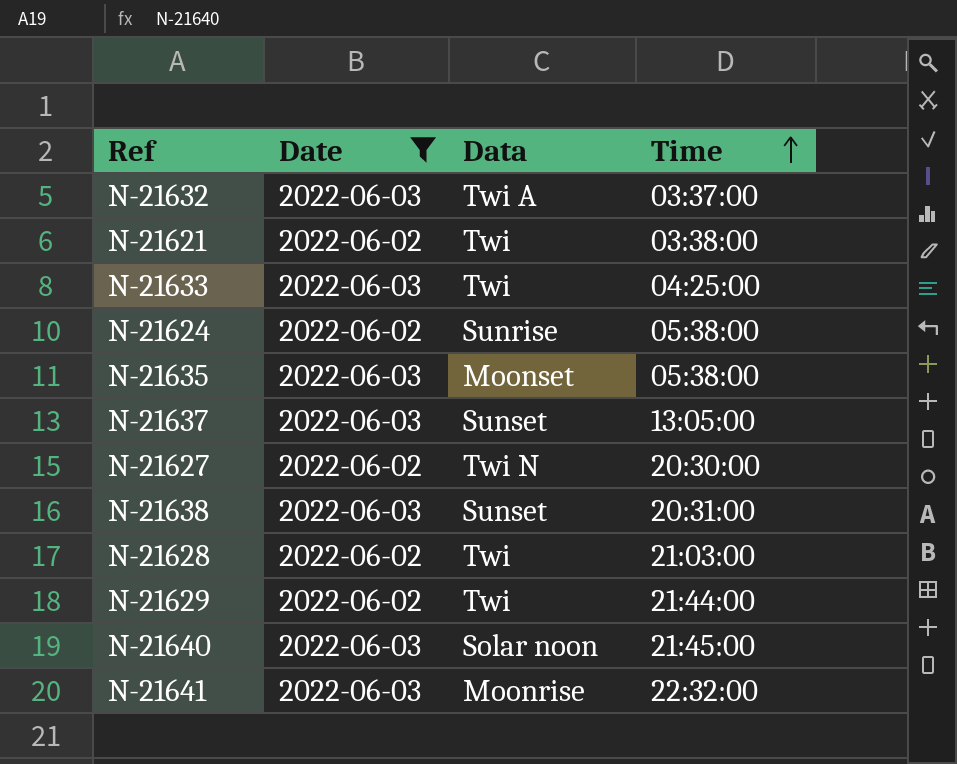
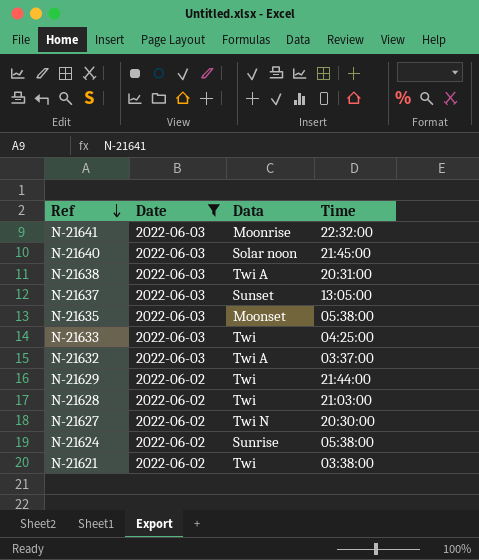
row order: Time ascending -> Ref descending
N-21638 | Data: Sunset -> Twi A

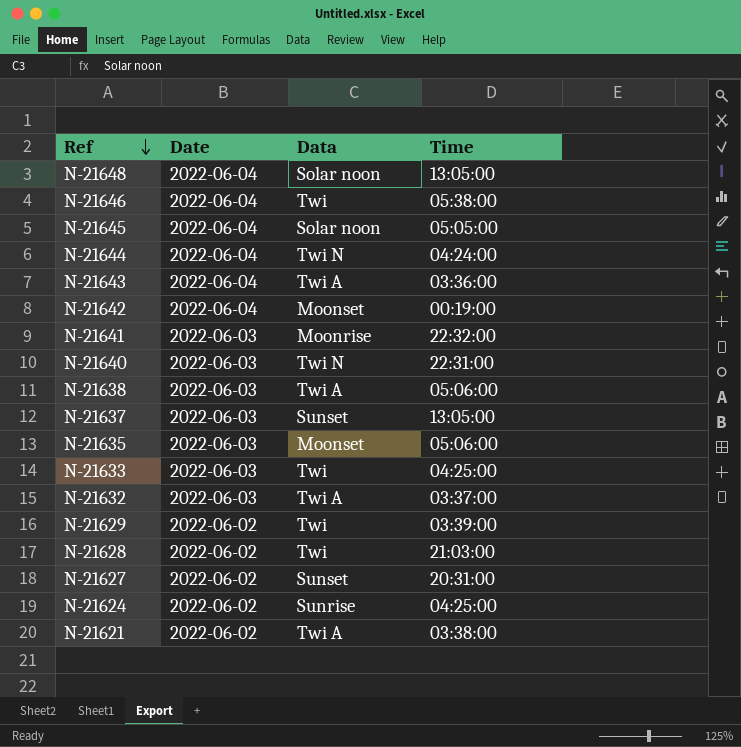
filter: Date != 2022-06-04 -> none
N-21640 | Data: Solar noon -> Twi N
N-21640 | Time: 21:45:00 -> 22:31:00
N-21638 | Time: 20:31:00 -> 05:06:00
N-21635 | Time: 05:38:00 -> 05:06:00
N-21629 | Time: 21:44:00 -> 03:39:00
N-21627 | Data: Twi N -> Sunset
N-21627 | Time: 20:30:00 -> 20:31:00
N-21624 | Time: 05:38:00 -> 04:25:00
N-21621 | Data: Twi -> Twi A

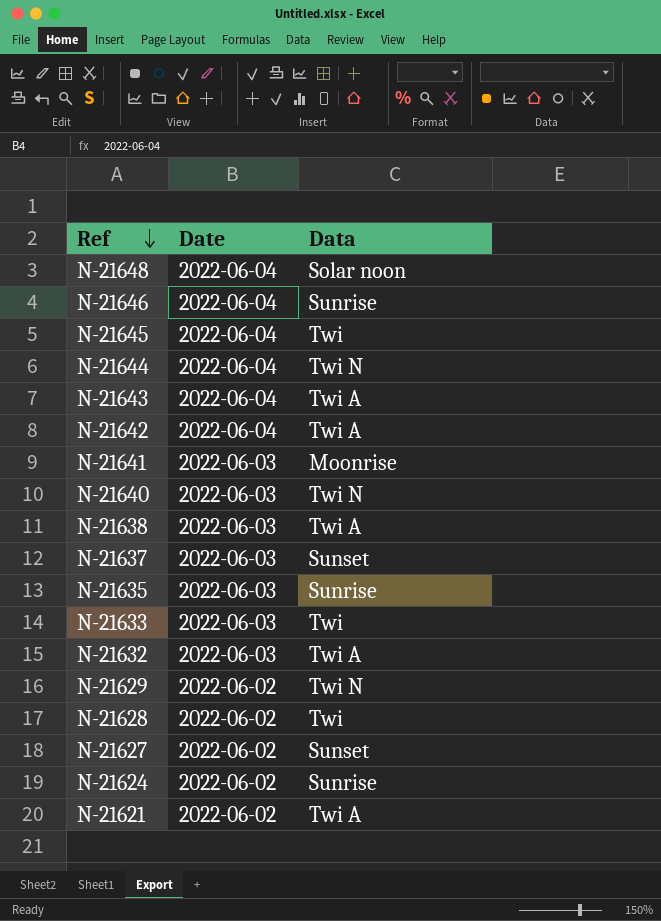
column Time | position: 4 -> none
N-21646 | Data: Twi -> Sunrise
N-21645 | Data: Solar noon -> Twi
N-21642 | Data: Moonset -> Twi A
N-21635 | Data: Moonset -> Sunrise
N-21629 | Data: Twi -> Twi N

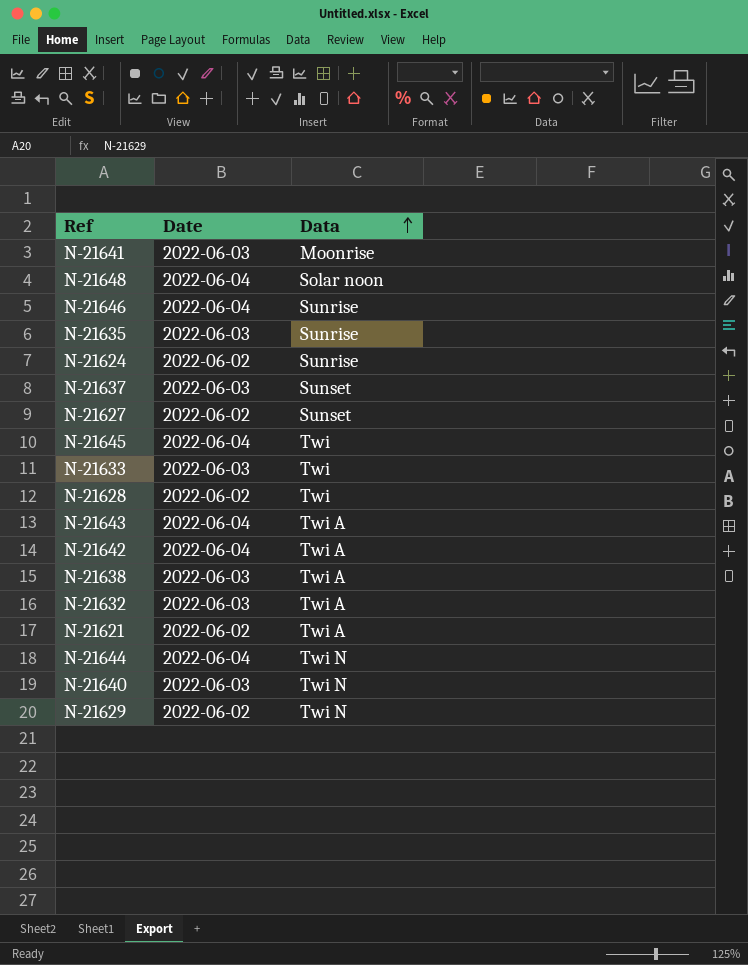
row order: Ref descending -> Data ascending

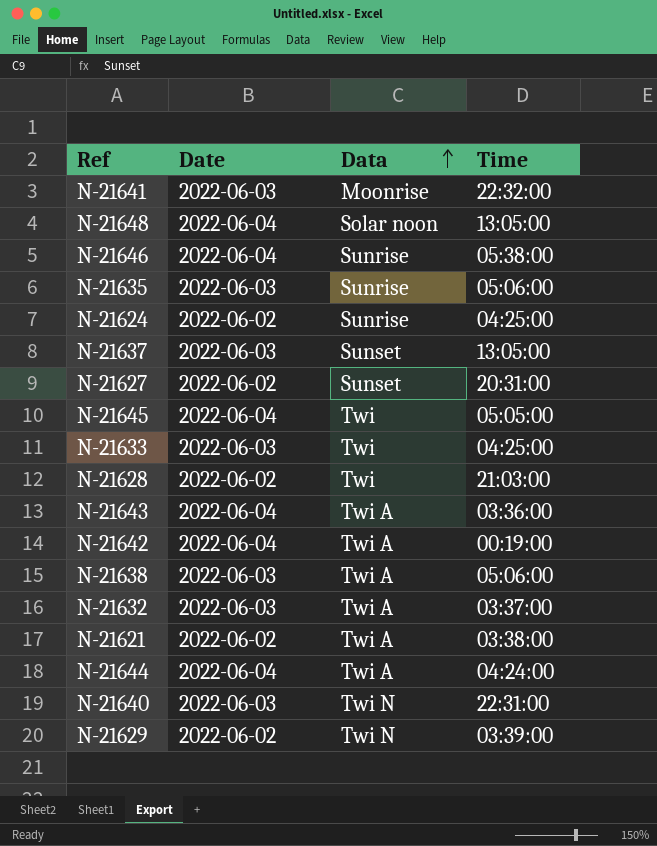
column Time | position: none -> 4
N-21644 | Data: Twi N -> Twi A

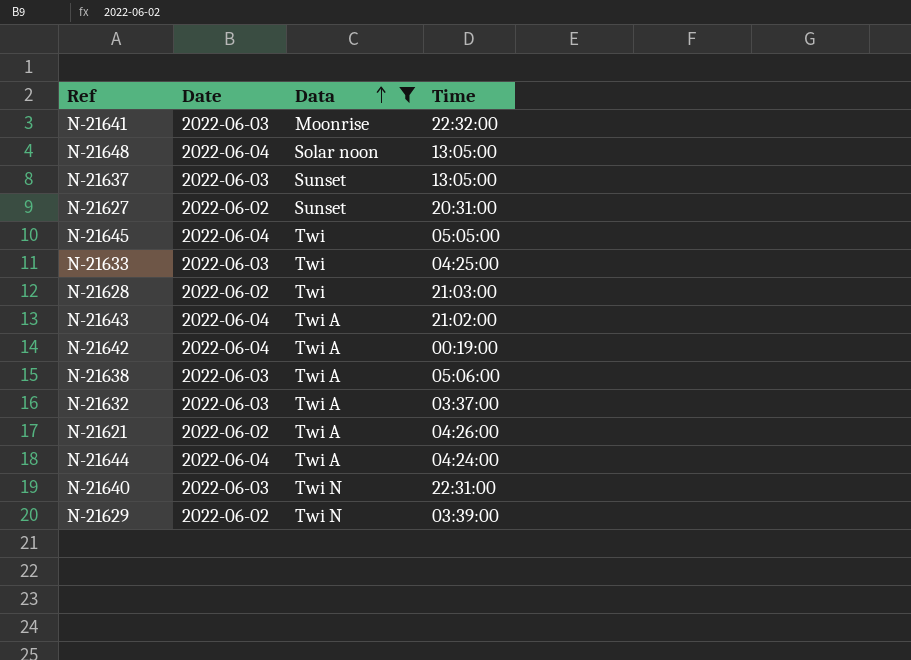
filter: none -> Data != Sunrise
N-21643 | Time: 03:36:00 -> 21:02:00
N-21621 | Time: 03:38:00 -> 04:26:00

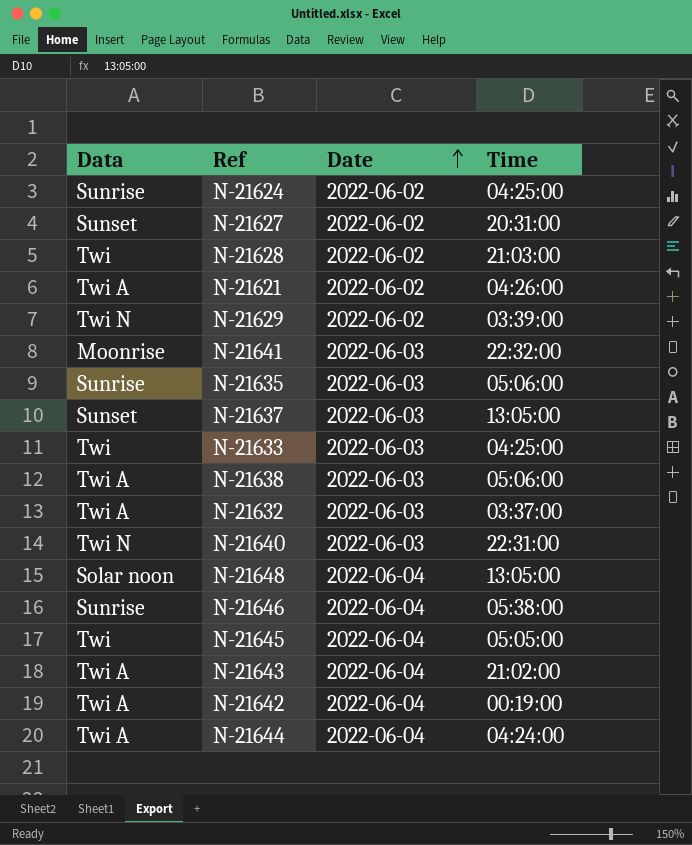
filter: Data != Sunrise -> none
row order: Data ascending -> Date ascending
column Data | position: 3 -> 1

